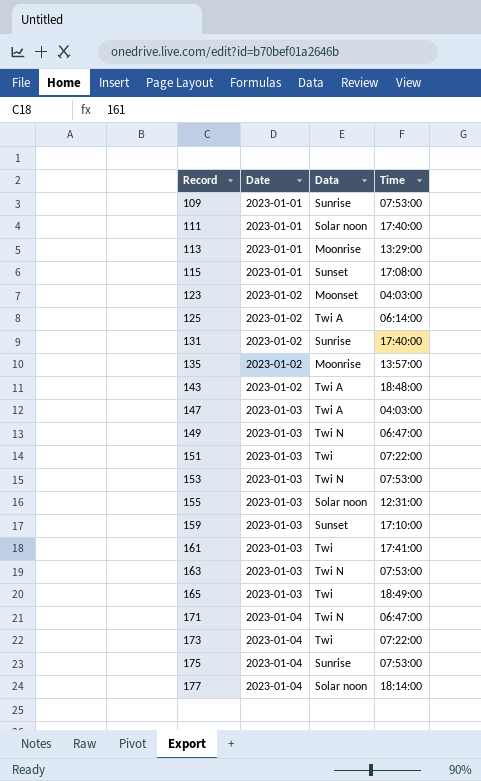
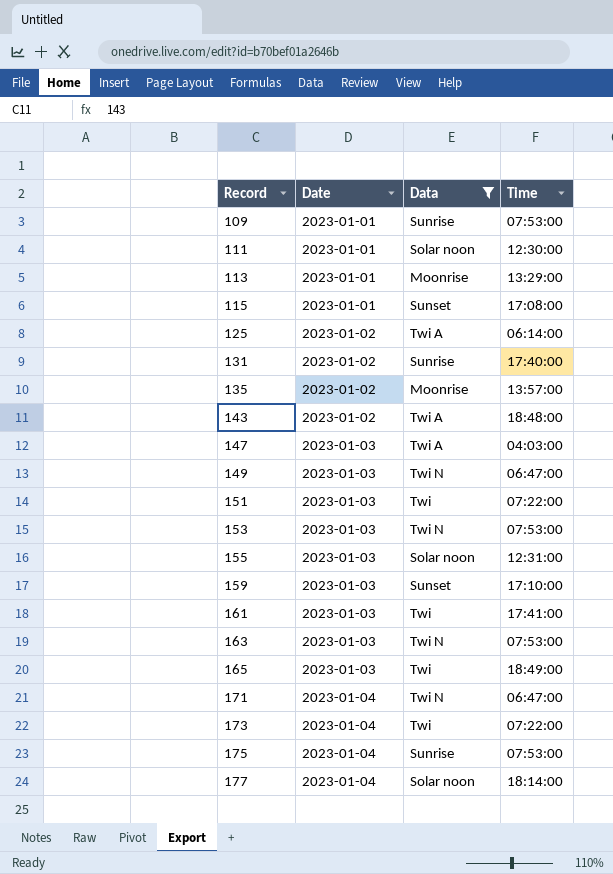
filter: none -> Data != Moonset
111 | Time: 17:40:00 -> 12:30:00

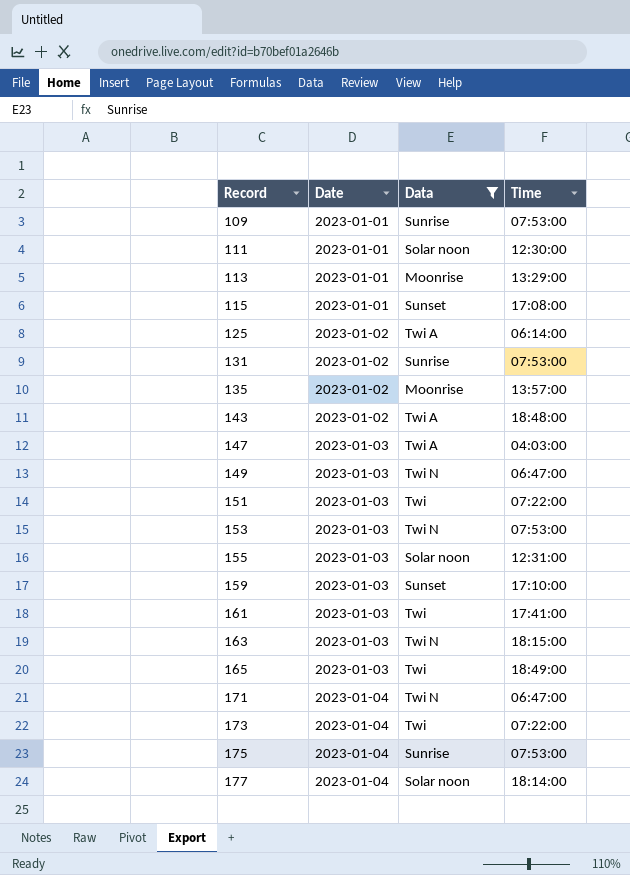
131 | Time: 17:40:00 -> 07:53:00
163 | Time: 07:53:00 -> 18:15:00

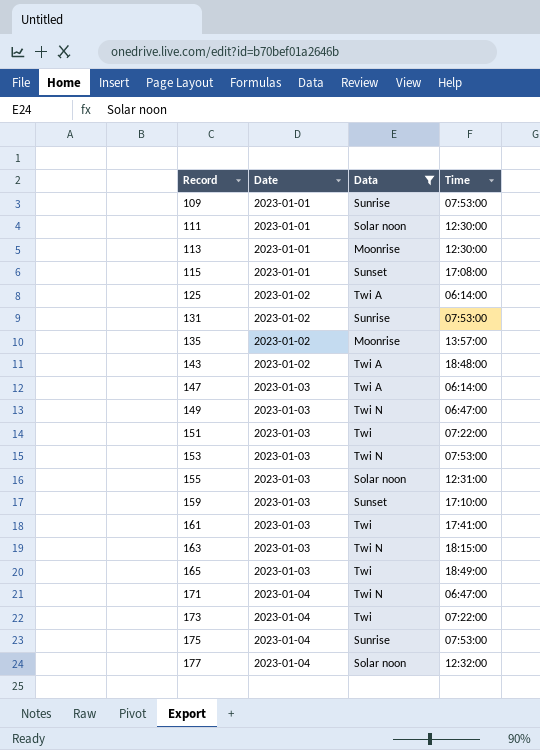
113 | Time: 13:29:00 -> 12:30:00
147 | Time: 04:03:00 -> 06:14:00
177 | Time: 18:14:00 -> 12:32:00

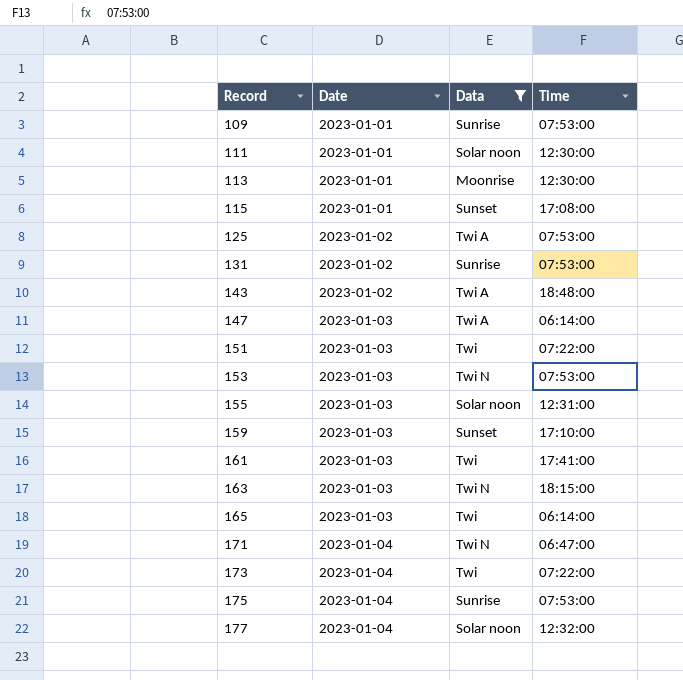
row 135: 2023-01-02 | Moonrise | 13:57:00 -> none
row 149: 2023-01-03 | Twi N | 06:47:00 -> none
125 | Time: 06:14:00 -> 07:53:00
165 | Time: 18:49:00 -> 06:14:00

